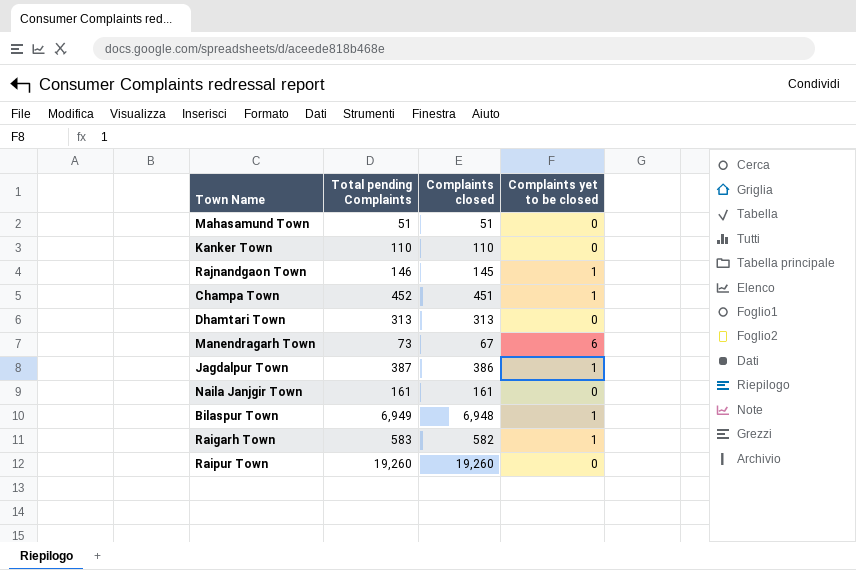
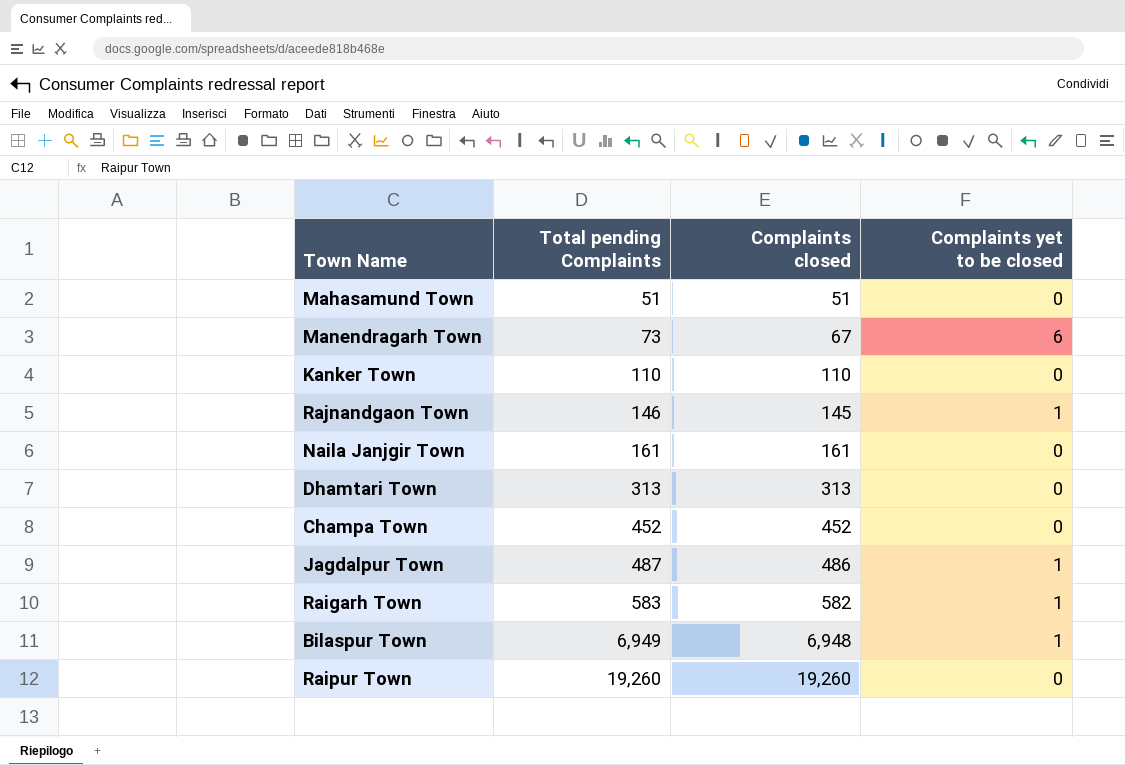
row order: none -> Total pending Complaints ascending
Champa Town | Complaints closed: 451 -> 452
Champa Town | Complaints yet to be closed: 1 -> 0
Jagdalpur Town | Total pending Complaints: 387 -> 487
Jagdalpur Town | Complaints closed: 386 -> 486

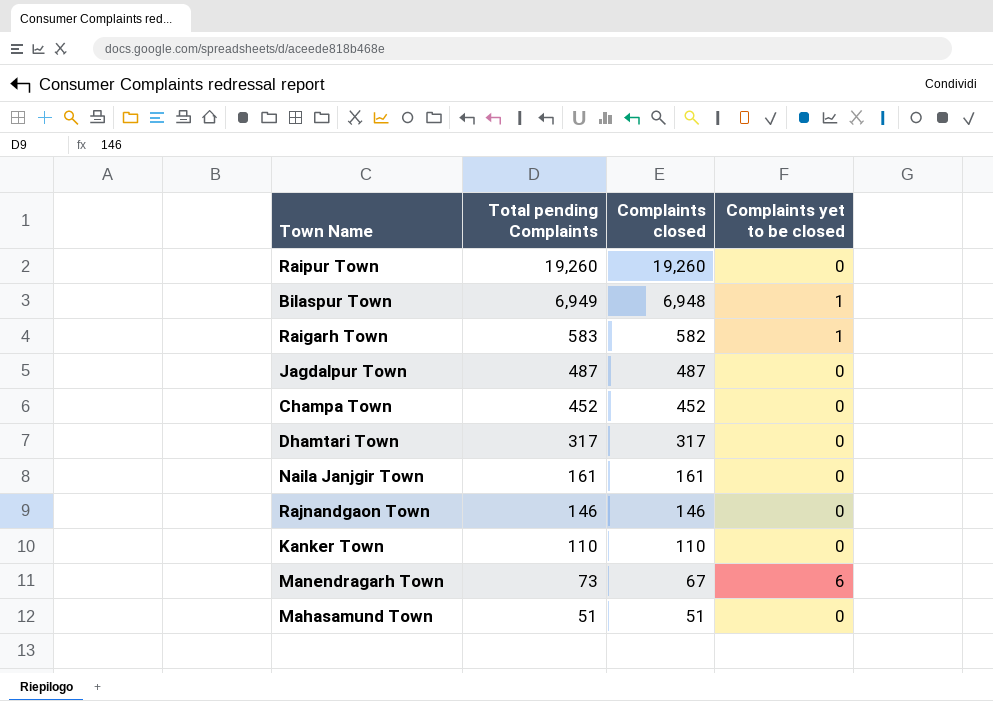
row order: Total pending Complaints ascending -> Total pending Complaints descending
Jagdalpur Town | Complaints closed: 486 -> 487
Jagdalpur Town | Complaints yet to be closed: 1 -> 0
Dhamtari Town | Total pending Complaints: 313 -> 317
Dhamtari Town | Complaints closed: 313 -> 317
Rajnandgaon Town | Complaints closed: 145 -> 146
Rajnandgaon Town | Complaints yet to be closed: 1 -> 0

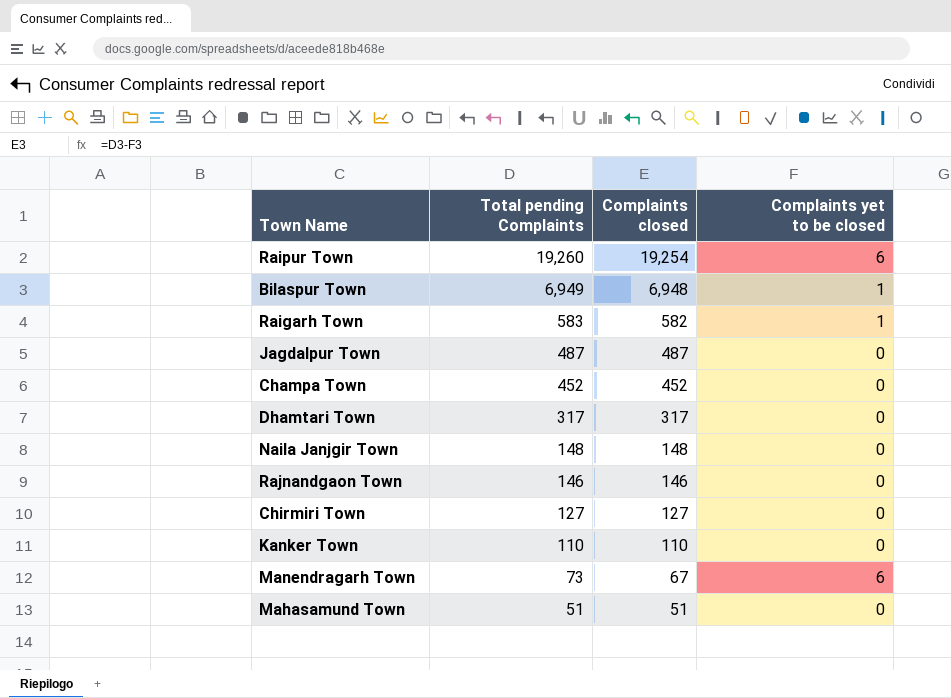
Raipur Town | Complaints closed: 19,260 -> 19,254
Raipur Town | Complaints yet to be closed: 0 -> 6
Naila Janjgir Town | Total pending Complaints: 161 -> 148
Naila Janjgir Town | Complaints closed: 161 -> 148
row Chirmiri Town: none -> 127 | 127 | 0

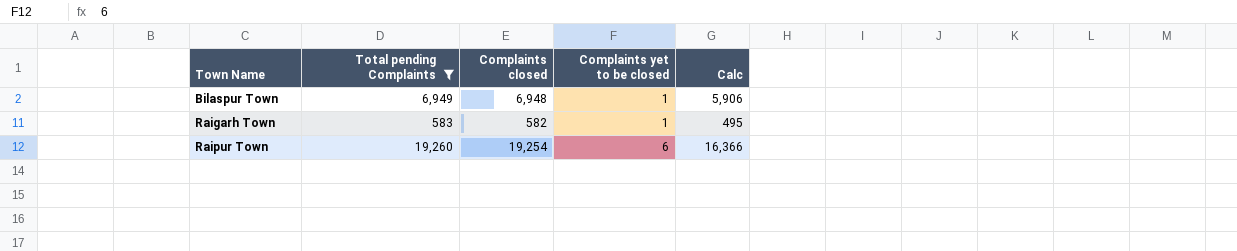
filter: none -> Total pending Complaints >= 583
row order: Total pending Complaints descending -> Town Name ascending
column Calc | formula: none -> [Complaints closed] * 0.85

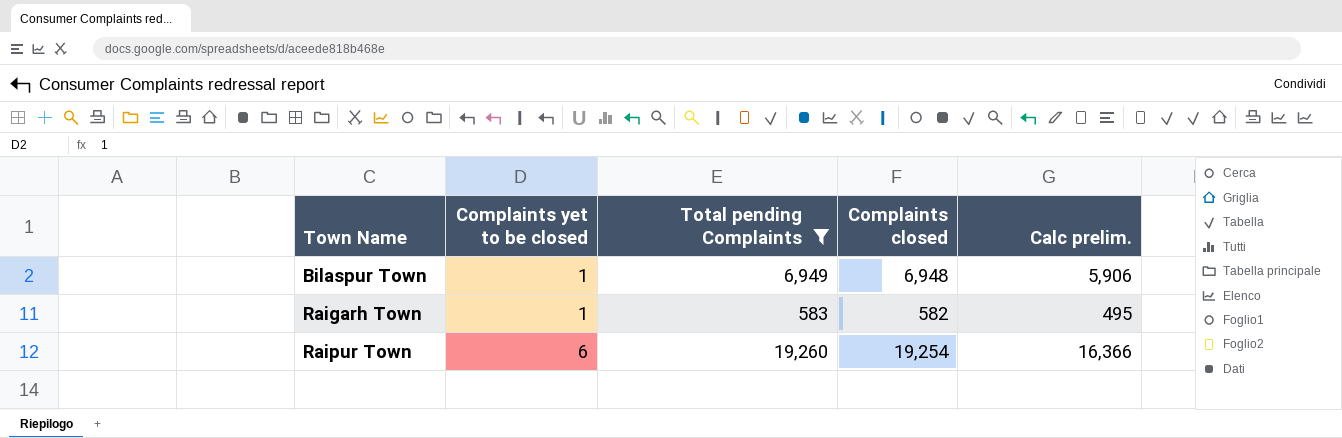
column Complaints yet to be closed | position: 4 -> 2
column name: Calc -> Calc prelim.

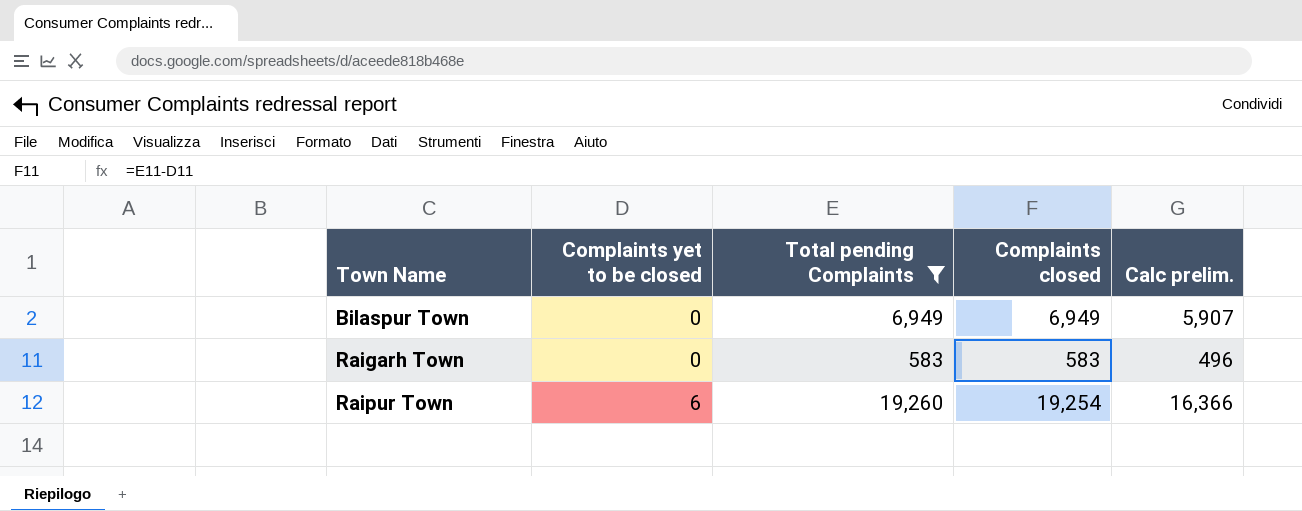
Bilaspur Town | Complaints yet to be closed: 1 -> 0
Bilaspur Town | Complaints closed: 6,948 -> 6,949
Bilaspur Town | Calc prelim.: 5,906 -> 5,907
Raigarh Town | Complaints yet to be closed: 1 -> 0
Raigarh Town | Complaints closed: 582 -> 583
Raigarh Town | Calc prelim.: 495 -> 496

